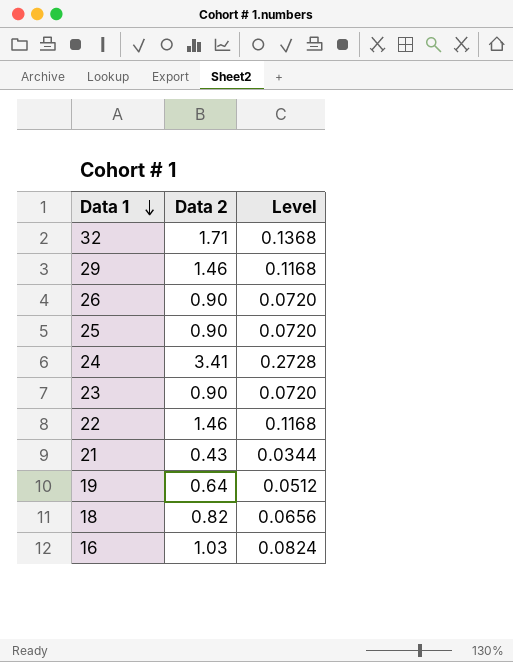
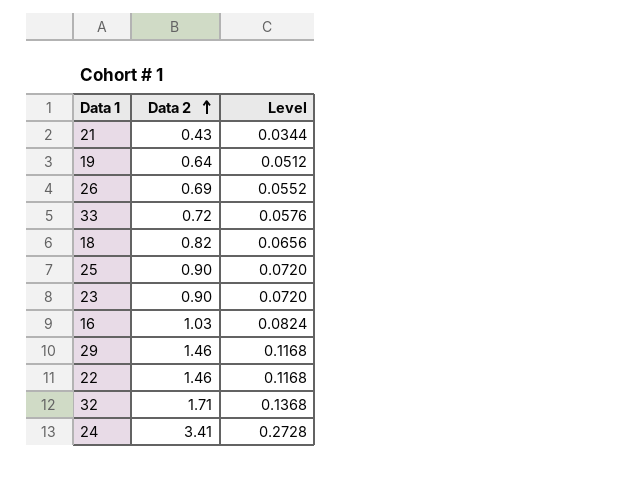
row order: Data 1 descending -> Data 2 ascending
26 | Data 2: 0.90 -> 0.69
26 | Level: 0.0720 -> 0.0552
row 33: none -> 0.72 | 0.0576

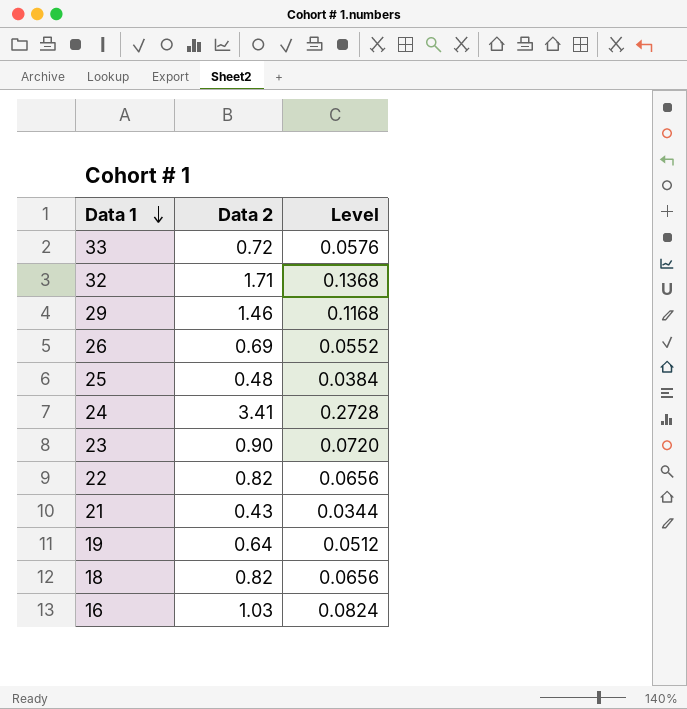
row order: Data 2 ascending -> Data 1 descending
25 | Data 2: 0.90 -> 0.48
25 | Level: 0.0720 -> 0.0384
22 | Data 2: 1.46 -> 0.82
22 | Level: 0.1168 -> 0.0656

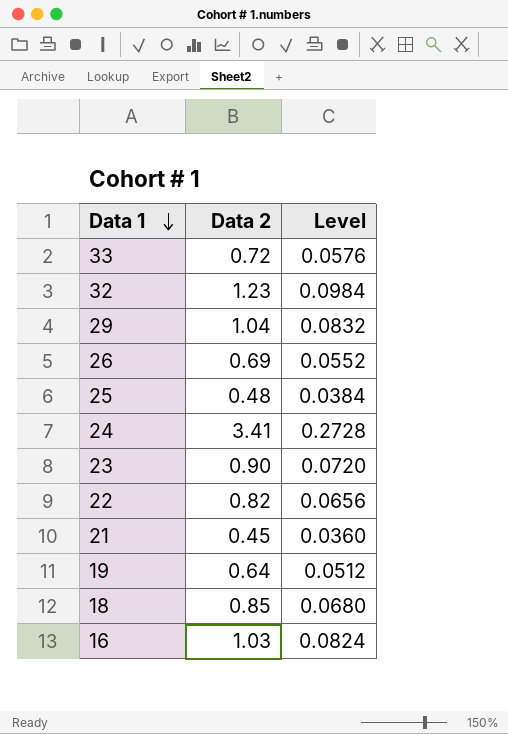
32 | Data 2: 1.71 -> 1.23
32 | Level: 0.1368 -> 0.0984
29 | Data 2: 1.46 -> 1.04
29 | Level: 0.1168 -> 0.0832
21 | Data 2: 0.43 -> 0.45
21 | Level: 0.0344 -> 0.0360
18 | Data 2: 0.82 -> 0.85
18 | Level: 0.0656 -> 0.0680

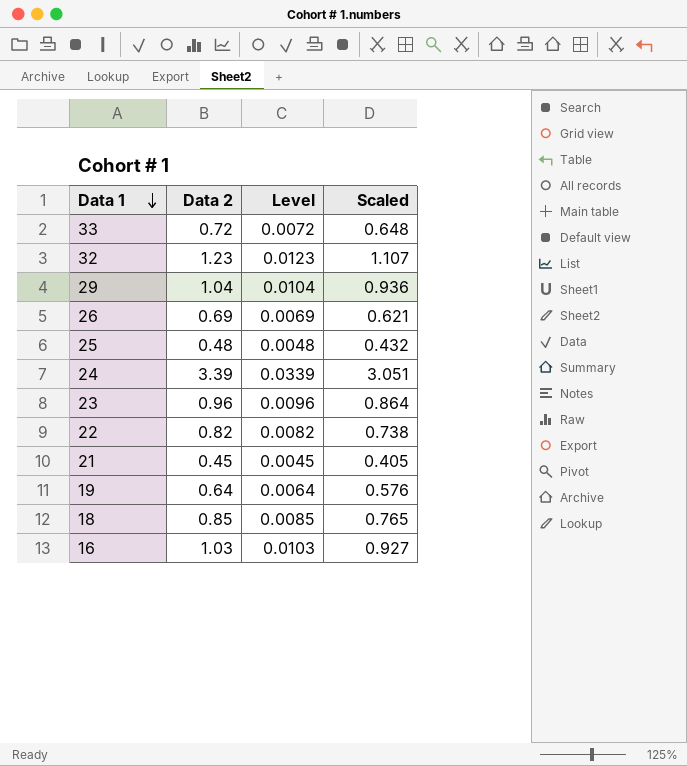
column Level | formula: [Data 2] * 0.08 -> [Data 2] * 0.01
column Scaled | formula: none -> [Data 2] * 0.9
24 | Data 2: 3.41 -> 3.39
23 | Data 2: 0.90 -> 0.96

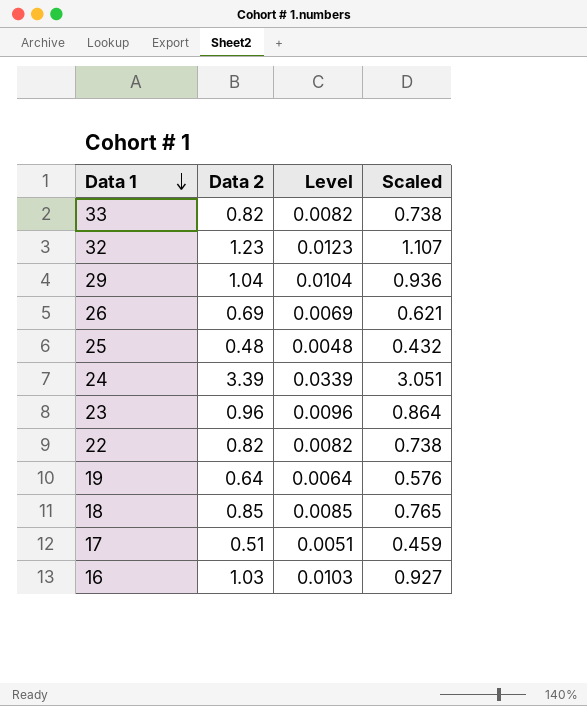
row 21: 0.45 | 0.0045 | 0.405 -> none
33 | Data 2: 0.72 -> 0.82
33 | Level: 0.0072 -> 0.0082
33 | Scaled: 0.648 -> 0.738
row 17: none -> 0.51 | 0.0051 | 0.459

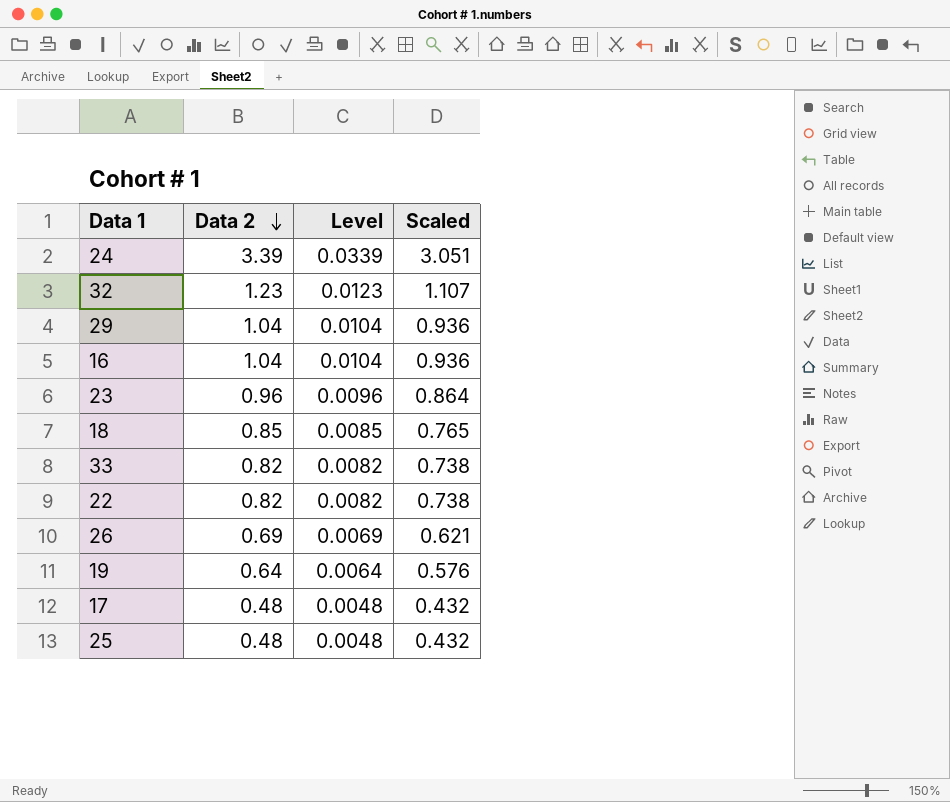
row order: Data 1 descending -> Data 2 descending
16 | Data 2: 1.03 -> 1.04
16 | Level: 0.0103 -> 0.0104
16 | Scaled: 0.927 -> 0.936
17 | Data 2: 0.51 -> 0.48
17 | Level: 0.0051 -> 0.0048
17 | Scaled: 0.459 -> 0.432

